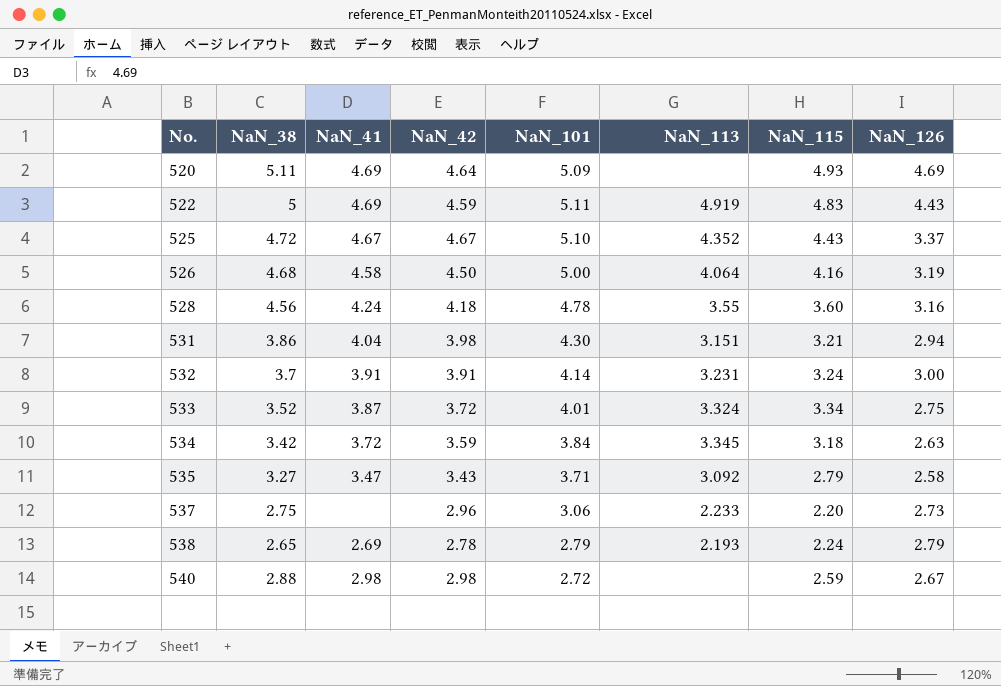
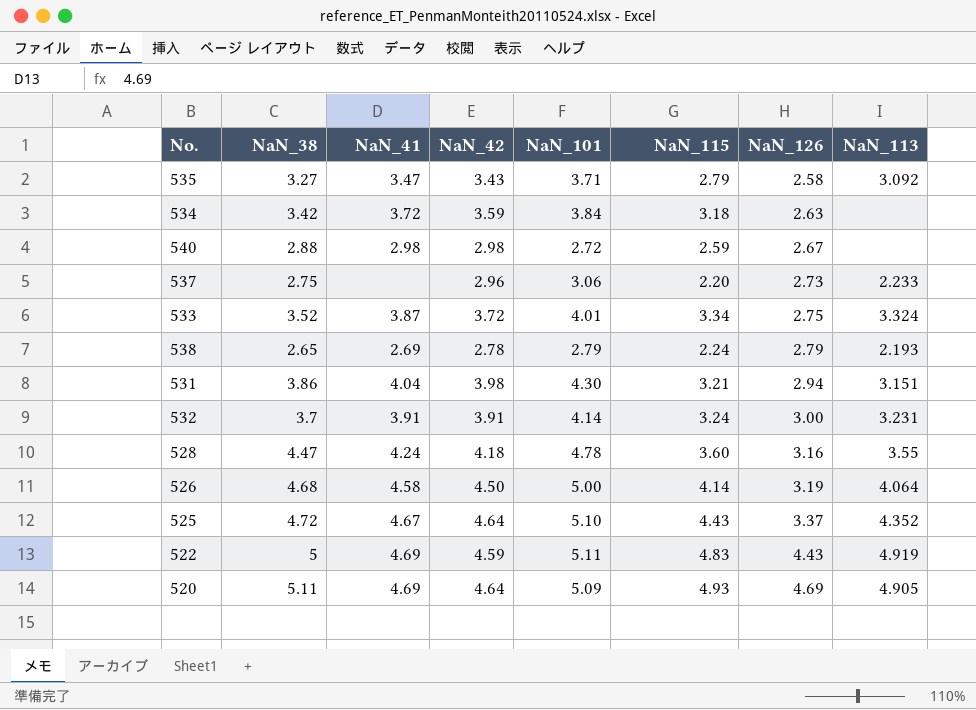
row order: No. ascending -> NaN_126 ascending
column NaN_113 | position: 6 -> 8
534 | NaN_113: 3.345 -> none
528 | NaN_38: 4.56 -> 4.47
526 | NaN_115: 4.16 -> 4.14
525 | NaN_42: 4.67 -> 4.64
520 | NaN_113: none -> 4.905

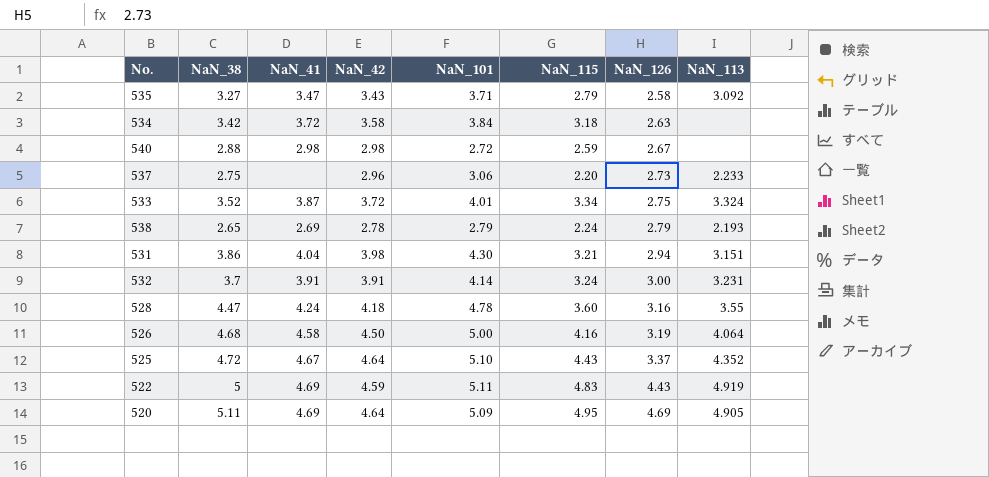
534 | NaN_42: 3.59 -> 3.58
526 | NaN_115: 4.14 -> 4.16
520 | NaN_115: 4.93 -> 4.95

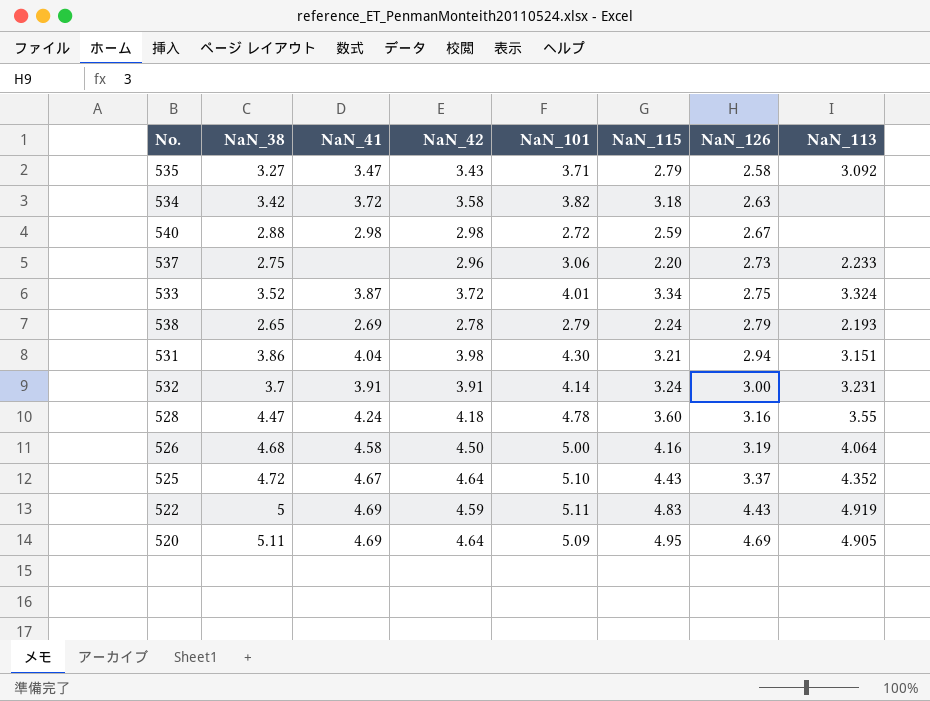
534 | NaN_101: 3.84 -> 3.82

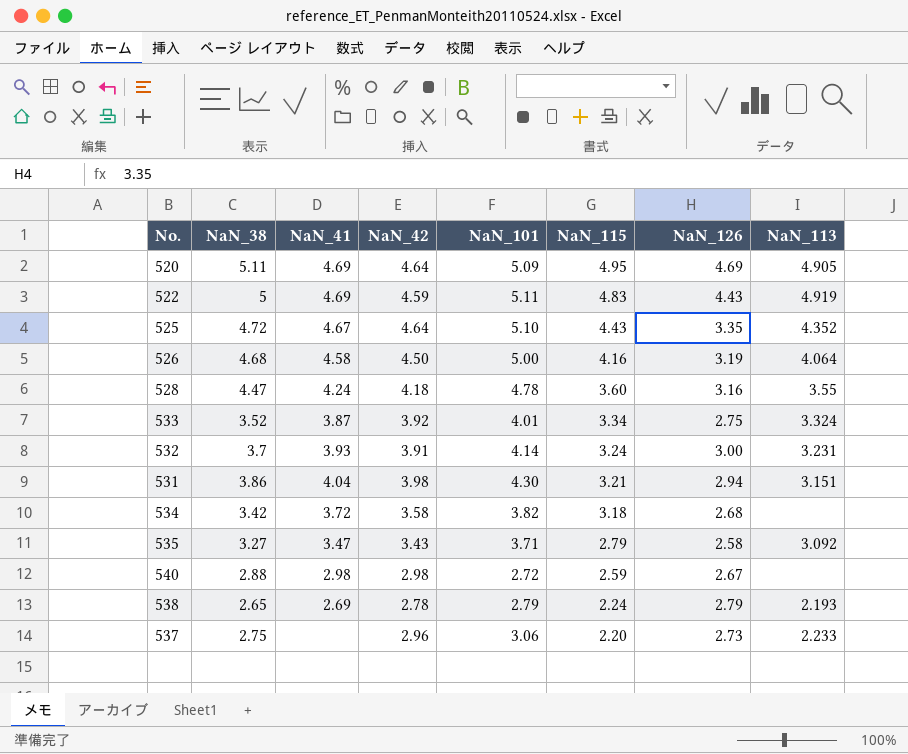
row order: NaN_126 ascending -> NaN_115 descending
525 | NaN_126: 3.37 -> 3.35
533 | NaN_42: 3.72 -> 3.92
532 | NaN_41: 3.91 -> 3.93
534 | NaN_126: 2.63 -> 2.68

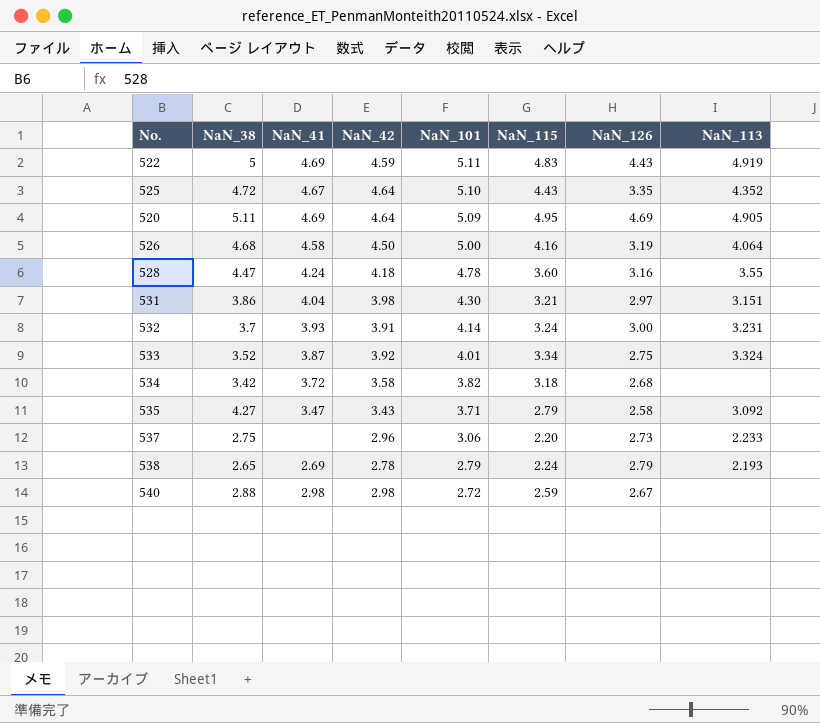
row order: NaN_115 descending -> NaN_101 descending
531 | NaN_126: 2.94 -> 2.97
535 | NaN_38: 3.27 -> 4.27

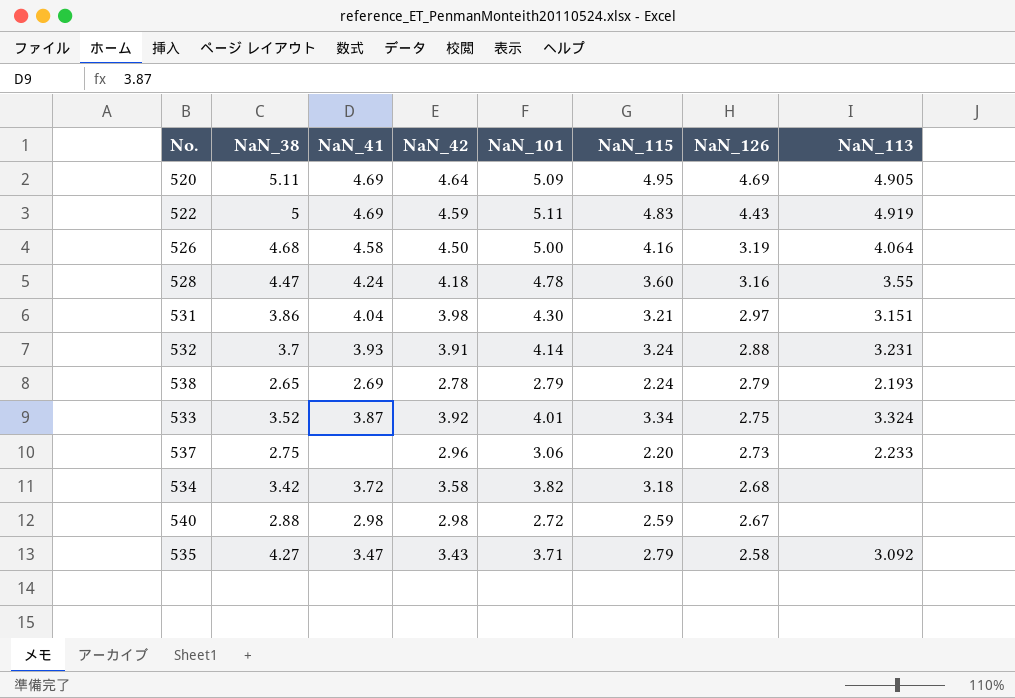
row order: NaN_101 descending -> NaN_126 descending
row 525: 4.72 | 4.67 | 4.64 | 5.10 | 4.43 | 3.35 | 4.352 -> none
532 | NaN_126: 3.00 -> 2.88

